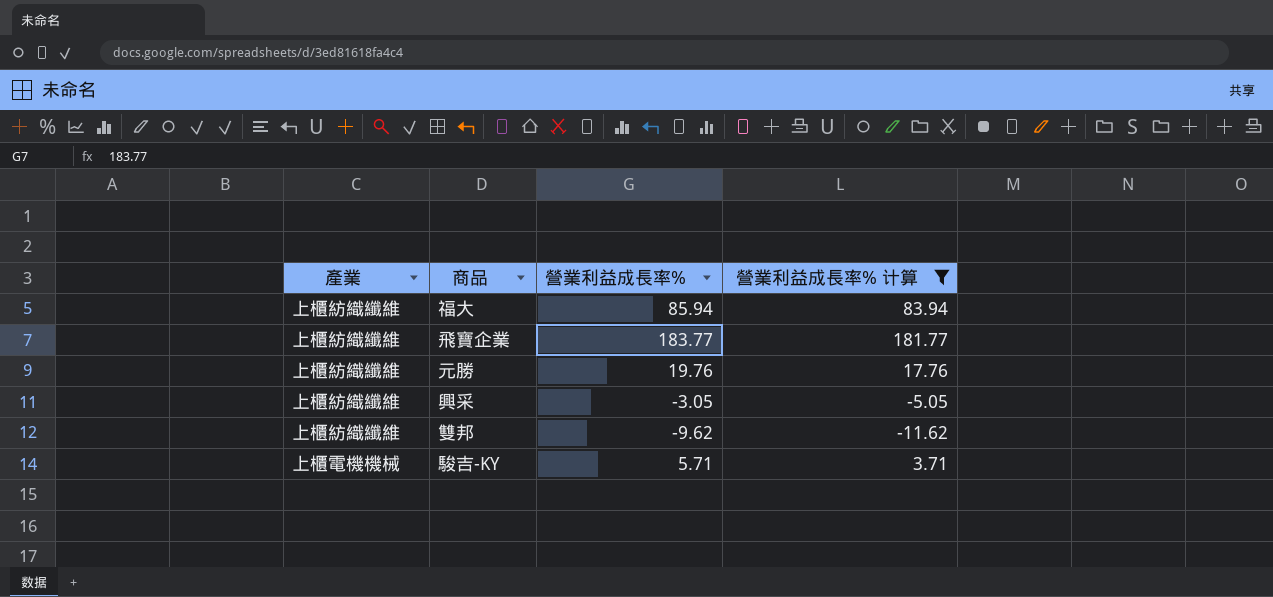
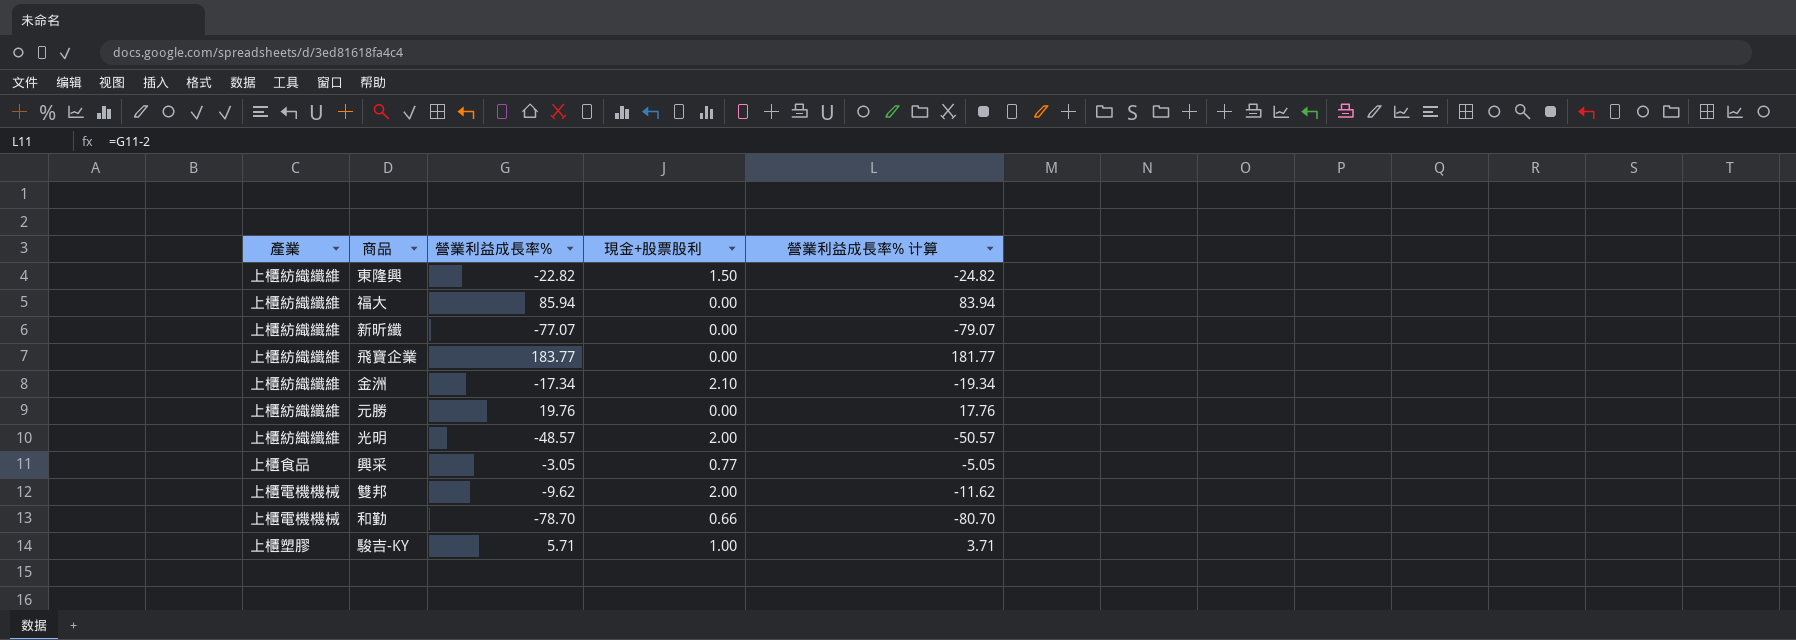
filter: 營業利益成長率% 计算 >= -11.62 -> none
column 現金+股票股利 | position: none -> 4
興采 | 產業: 上櫃紡織纖維 -> 上櫃食品
雙邦 | 產業: 上櫃紡織纖維 -> 上櫃電機機械
駿吉-KY | 產業: 上櫃電機機械 -> 上櫃塑膠

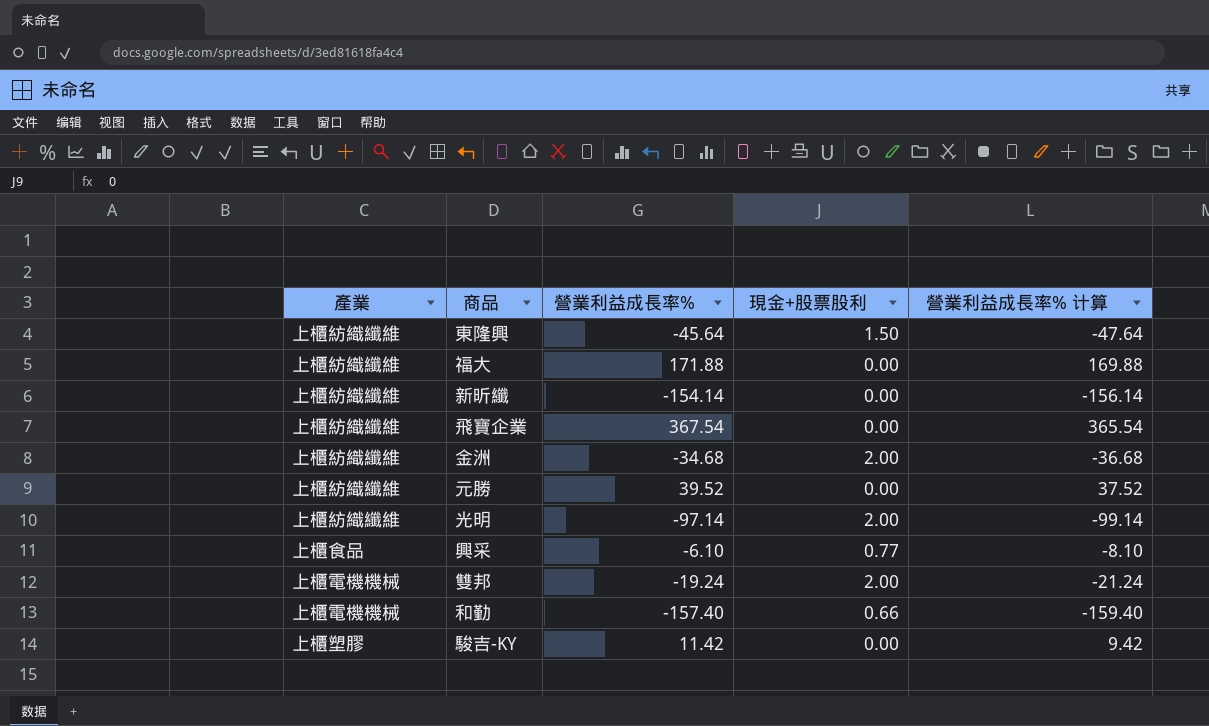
東隆興 | 營業利益成長率%: -22.82 -> -45.64
東隆興 | 營業利益成長率% 计算: -24.82 -> -47.64
福大 | 營業利益成長率%: 85.94 -> 171.88
福大 | 營業利益成長率% 计算: 83.94 -> 169.88
新昕纖 | 營業利益成長率%: -77.07 -> -154.14
新昕纖 | 營業利益成長率% 计算: -79.07 -> -156.14
飛寶企業 | 營業利益成長率%: 183.77 -> 367.54
飛寶企業 | 營業利益成長率% 计算: 181.77 -> 365.54
金洲 | 營業利益成長率%: -17.34 -> -34.68
金洲 | 現金+股票股利: 2.10 -> 2.00
金洲 | 營業利益成長率% 计算: -19.34 -> -36.68
元勝 | 營業利益成長率%: 19.76 -> 39.52
元勝 | 營業利益成長率% 计算: 17.76 -> 37.52
光明 | 營業利益成長率%: -48.57 -> -97.14
光明 | 營業利益成長率% 计算: -50.57 -> -99.14
興采 | 營業利益成長率%: -3.05 -> -6.10
興采 | 營業利益成長率% 计算: -5.05 -> -8.10
雙邦 | 營業利益成長率%: -9.62 -> -19.24
雙邦 | 營業利益成長率% 计算: -11.62 -> -21.24
和勤 | 營業利益成長率%: -78.70 -> -157.40
和勤 | 營業利益成長率% 计算: -80.70 -> -159.40
駿吉-KY | 營業利益成長率%: 5.71 -> 11.42
駿吉-KY | 現金+股票股利: 1.00 -> 0.00
駿吉-KY | 營業利益成長率% 计算: 3.71 -> 9.42

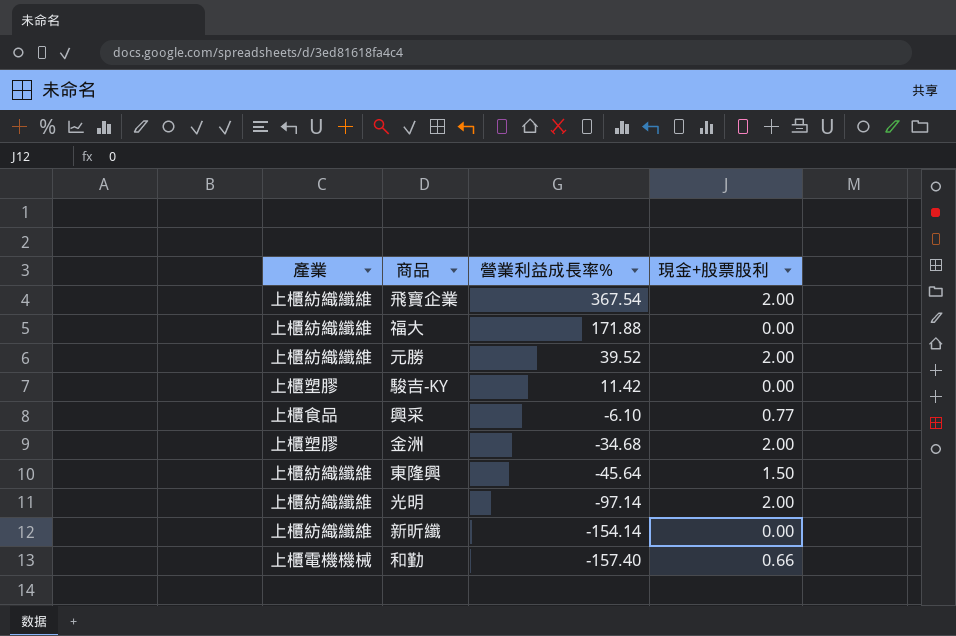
row order: none -> 營業利益成長率% descending
column 營業利益成長率% 计算 | formula: [營業利益成長率%] - 2 -> none
row 雙邦: 上櫃電機機械 | -19.24 | 2.00 | -21.24 -> none
飛寶企業 | 現金+股票股利: 0.00 -> 2.00
元勝 | 現金+股票股利: 0.00 -> 2.00
金洲 | 產業: 上櫃紡織纖維 -> 上櫃塑膠

